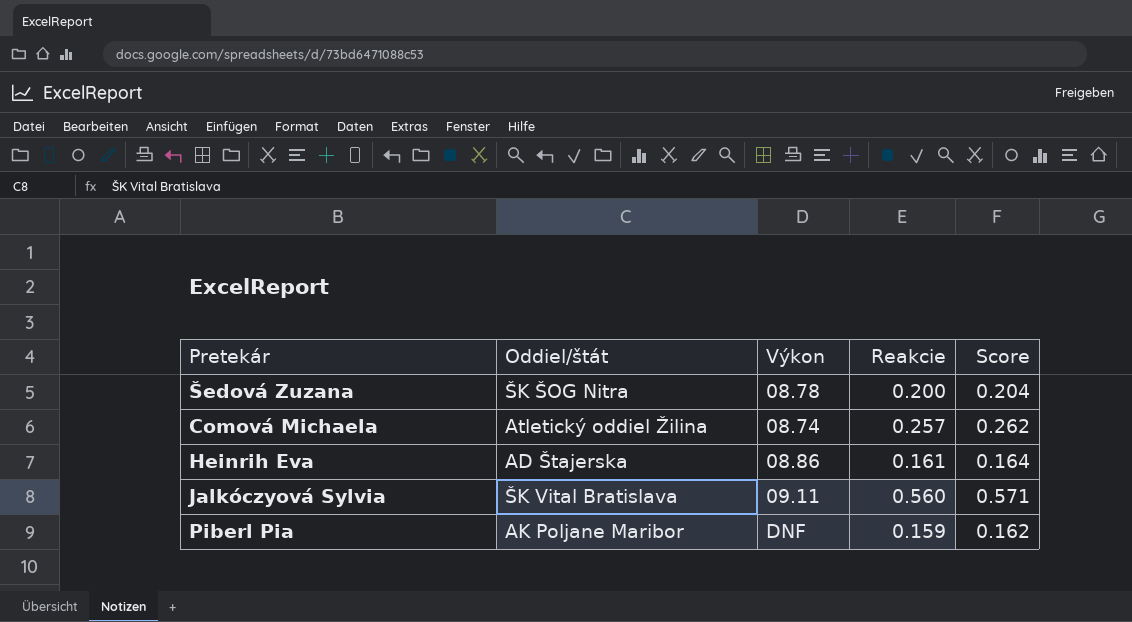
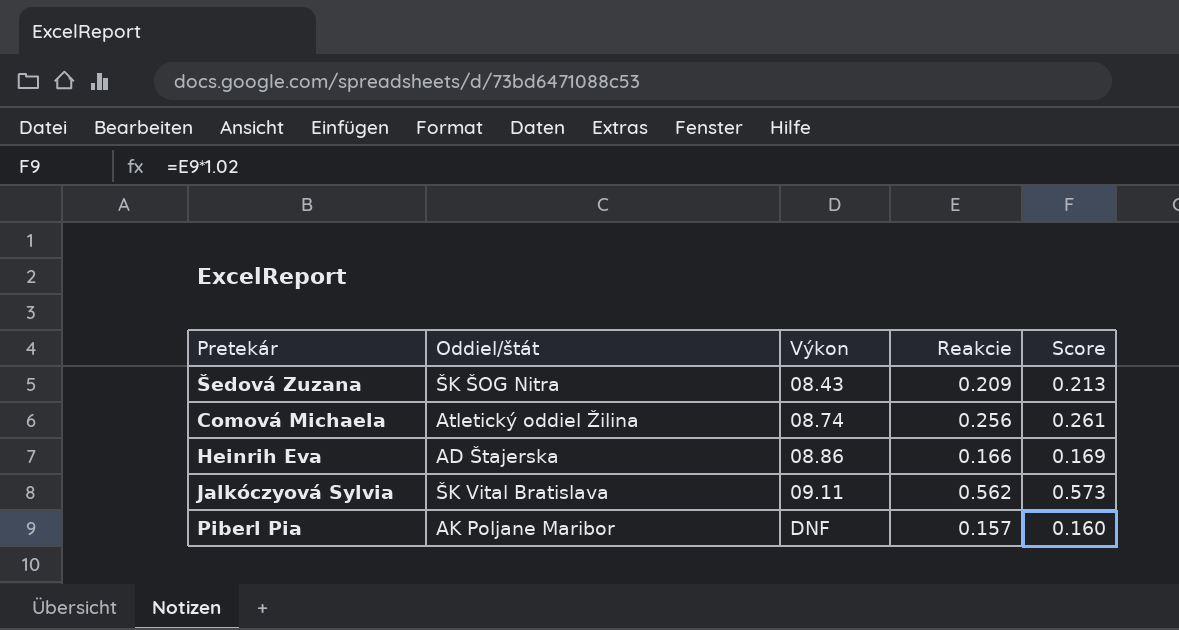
Šedová Zuzana | Výkon: 08.78 -> 08.43
Šedová Zuzana | Reakcie: 0.200 -> 0.209
Šedová Zuzana | Score: 0.204 -> 0.213
Comová Michaela | Reakcie: 0.257 -> 0.256
Comová Michaela | Score: 0.262 -> 0.261
Heinrih Eva | Reakcie: 0.161 -> 0.166
Heinrih Eva | Score: 0.164 -> 0.169
Jalkóczyová Sylvia | Reakcie: 0.560 -> 0.562
Jalkóczyová Sylvia | Score: 0.571 -> 0.573
Piberl Pia | Reakcie: 0.159 -> 0.157
Piberl Pia | Score: 0.162 -> 0.160

